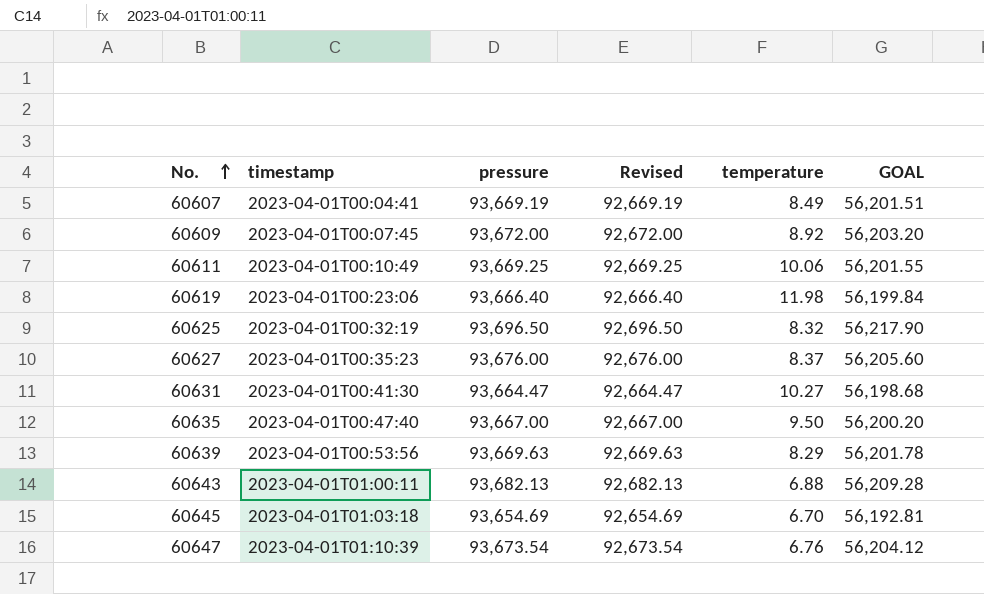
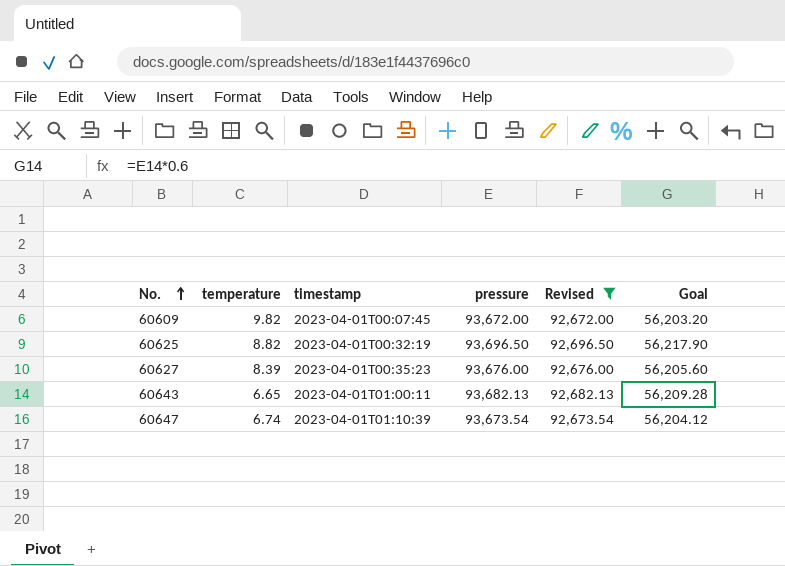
filter: none -> Revised >= 92,672.00
column temperature | position: 5 -> 2
column name: GOAL -> Goal
60609 | temperature: 8.92 -> 9.82
60625 | temperature: 8.32 -> 8.82
60627 | temperature: 8.37 -> 8.39
60643 | temperature: 6.88 -> 6.65
60647 | temperature: 6.76 -> 6.74

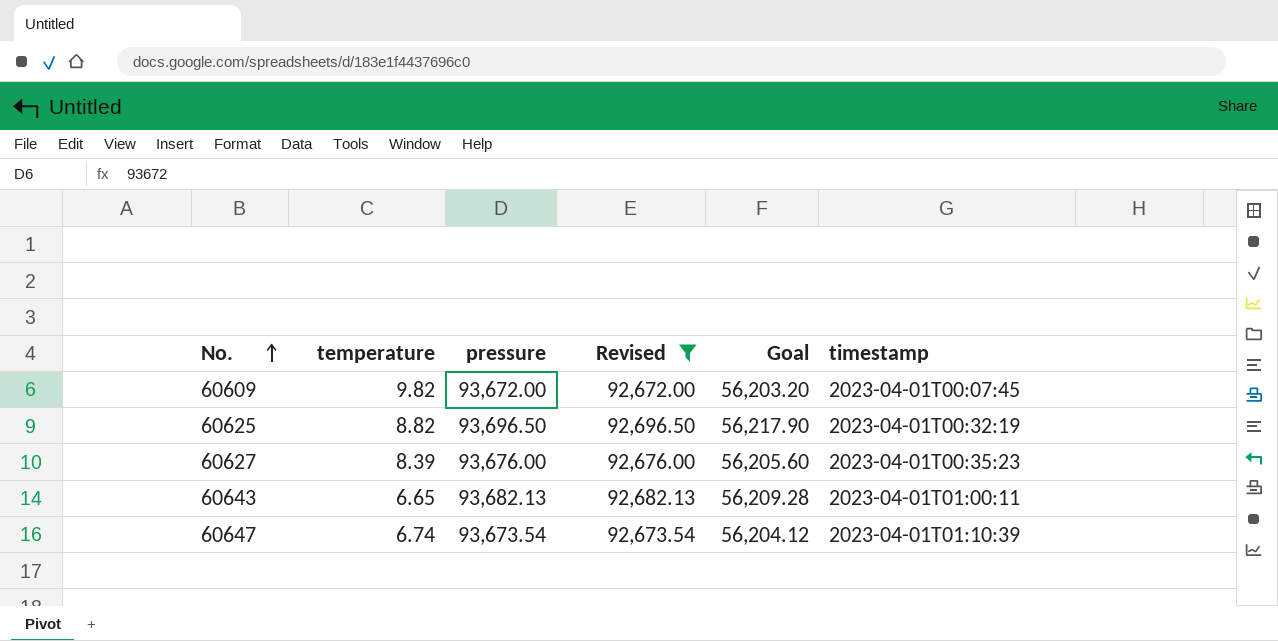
column timestamp | position: 3 -> 6

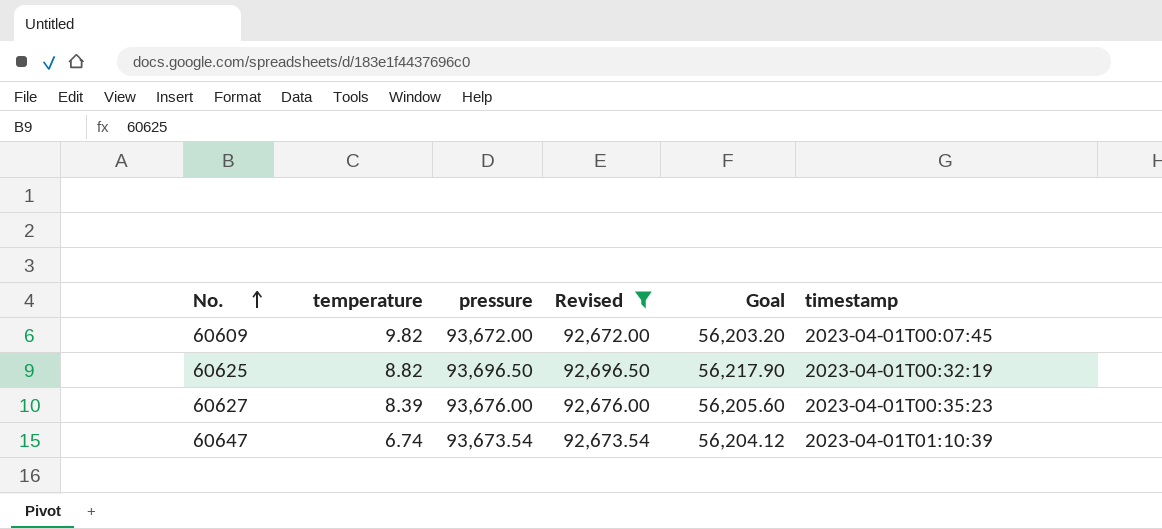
row 60643: 6.65 | 93,682.13 | 92,682.13 | 56,209.28 | 2023-04-01T01:00:11 -> none

